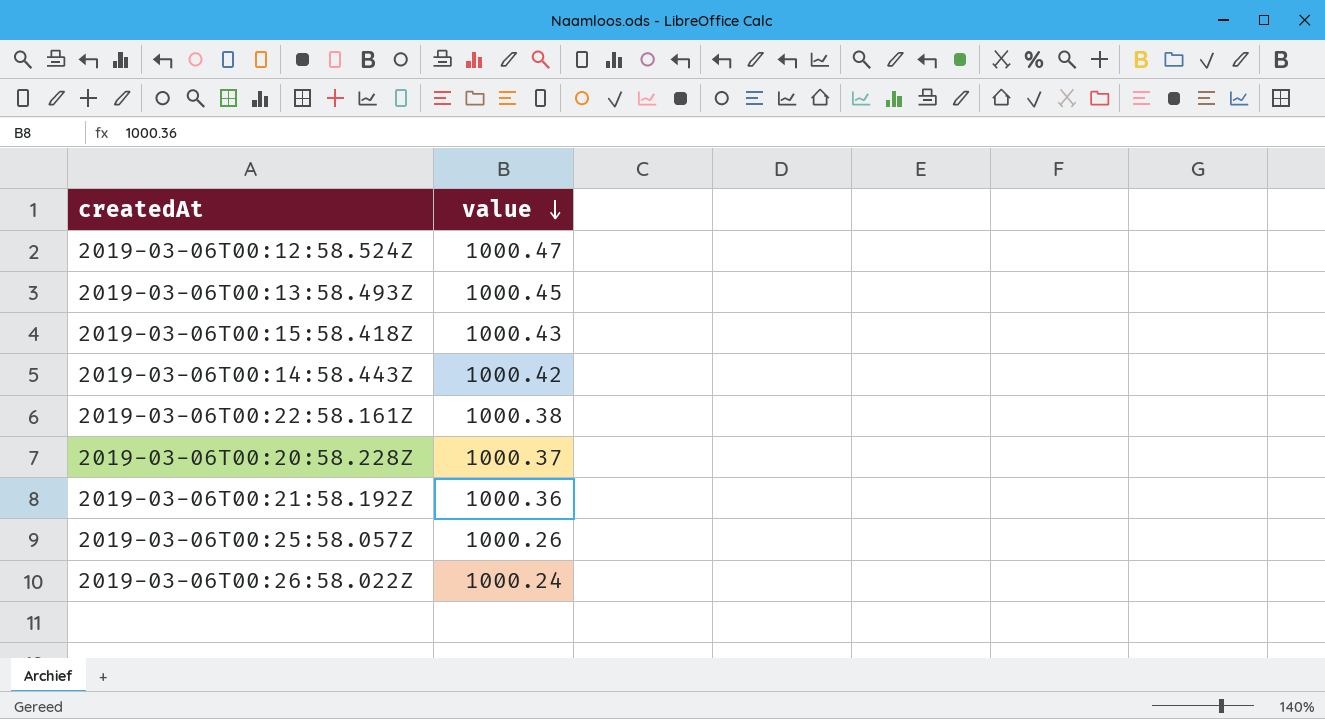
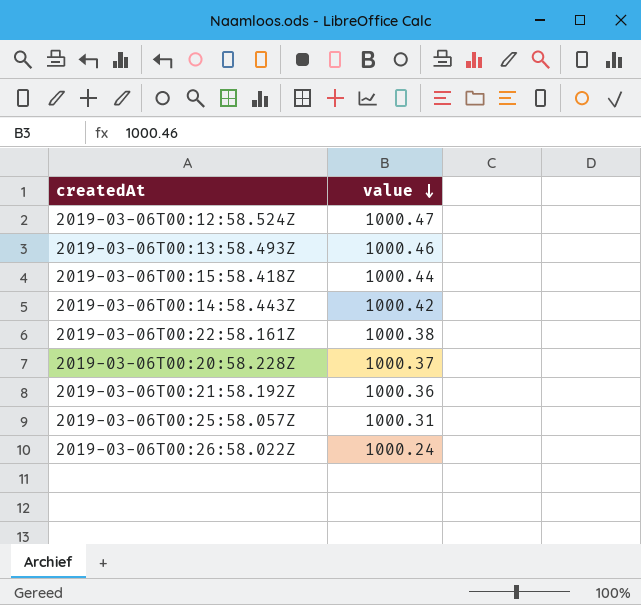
2019-03-06T00:13:58.493Z | value: 1000.45 -> 1000.46
2019-03-06T00:15:58.418Z | value: 1000.43 -> 1000.44
2019-03-06T00:25:58.057Z | value: 1000.26 -> 1000.31

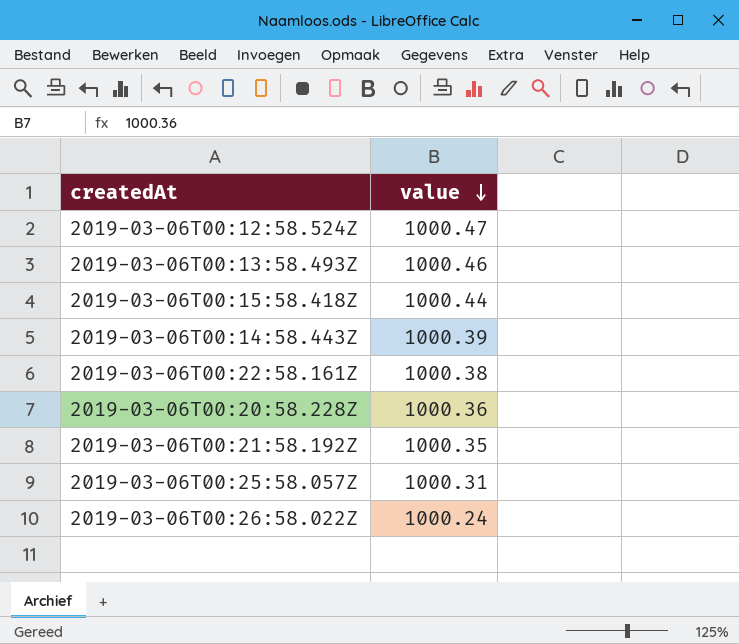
2019-03-06T00:14:58.443Z | value: 1000.42 -> 1000.39
2019-03-06T00:20:58.228Z | value: 1000.37 -> 1000.36
2019-03-06T00:21:58.192Z | value: 1000.36 -> 1000.35

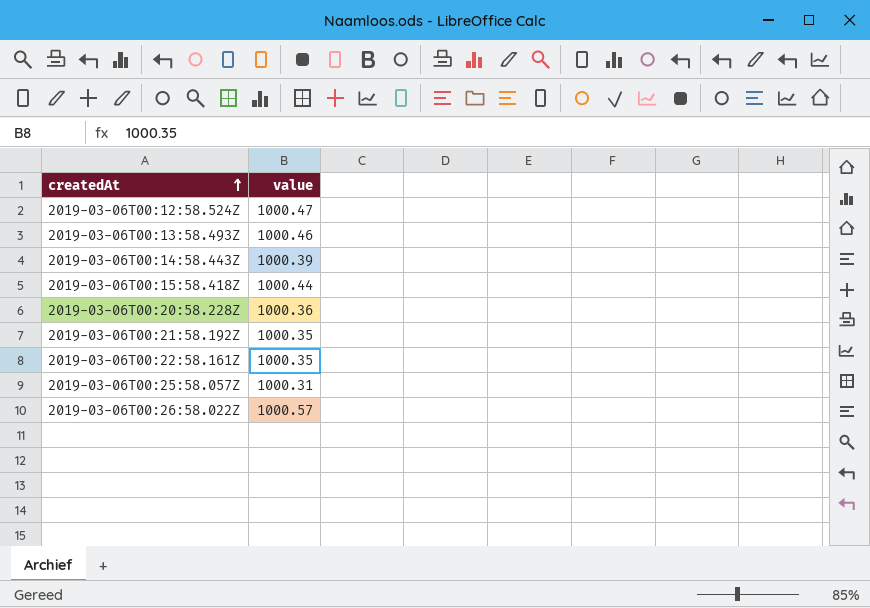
row order: value descending -> createdAt ascending
2019-03-06T00:22:58.161Z | value: 1000.38 -> 1000.35
2019-03-06T00:26:58.022Z | value: 1000.24 -> 1000.57

